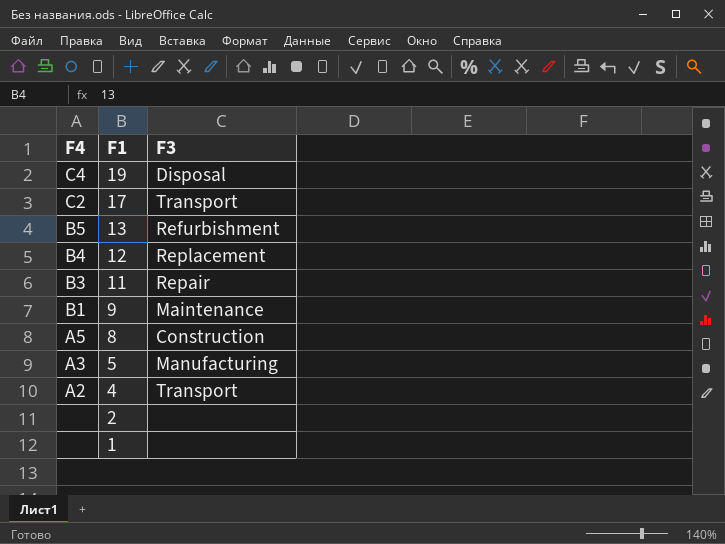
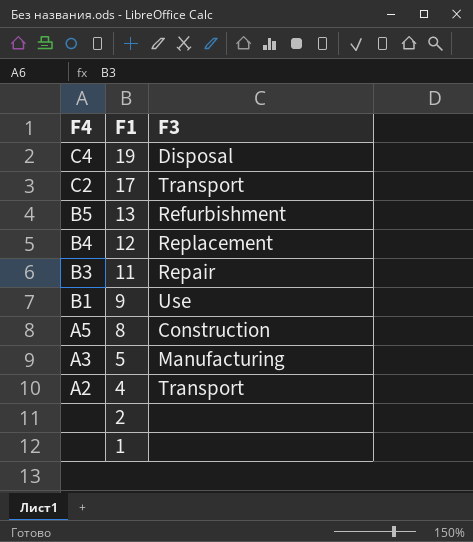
9 | F3: Maintenance -> Use

